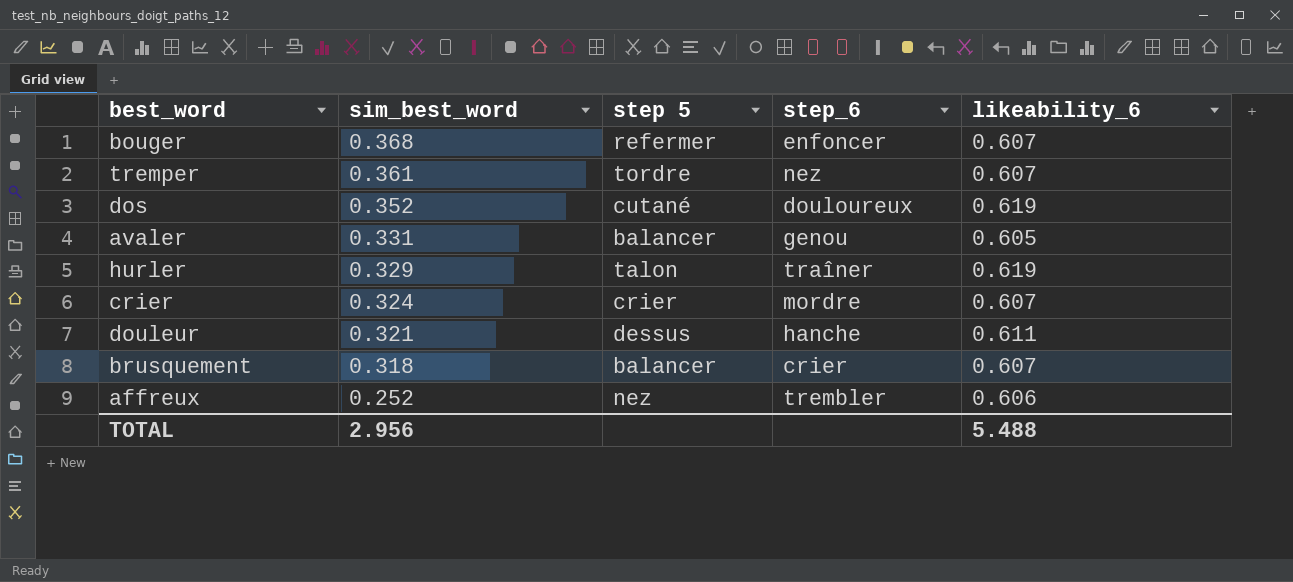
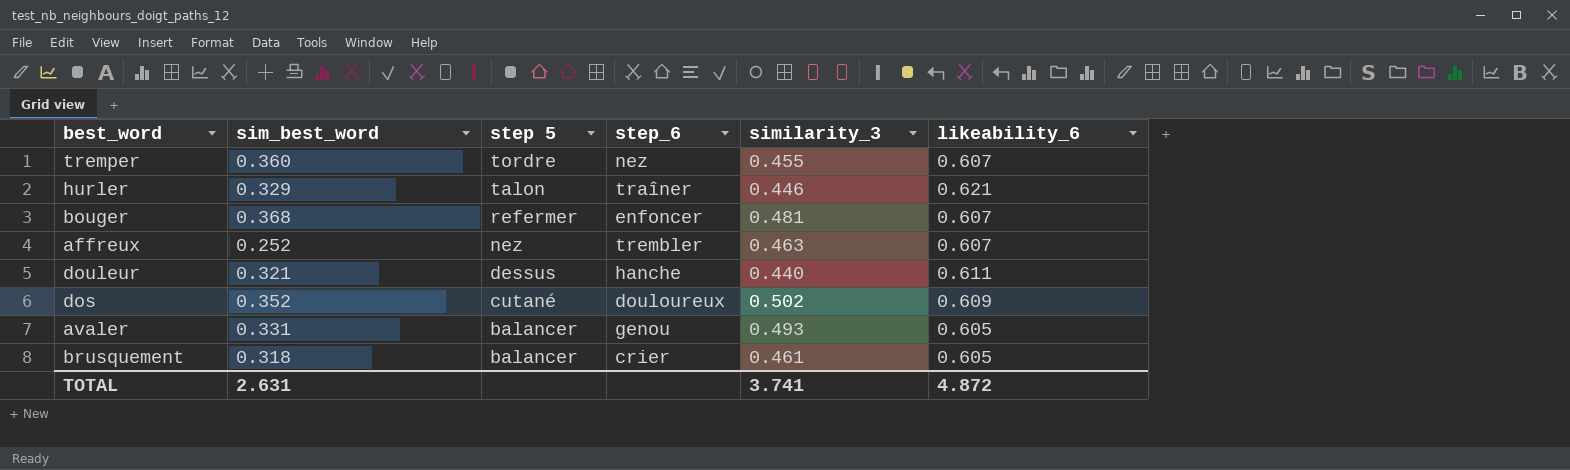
row order: sim_best_word descending -> step 5 descending
column similarity_3 | position: none -> 5
row crier: 0.324 | crier | mordre | 0.607 -> none
tremper | sim_best_word: 0.361 -> 0.360
hurler | likeability_6: 0.619 -> 0.621
affreux | likeability_6: 0.606 -> 0.607
dos | likeability_6: 0.619 -> 0.609
brusquement | likeability_6: 0.607 -> 0.605
TOTAL | sim_best_word: 2.956 -> 2.631
TOTAL | likeability_6: 5.488 -> 4.872

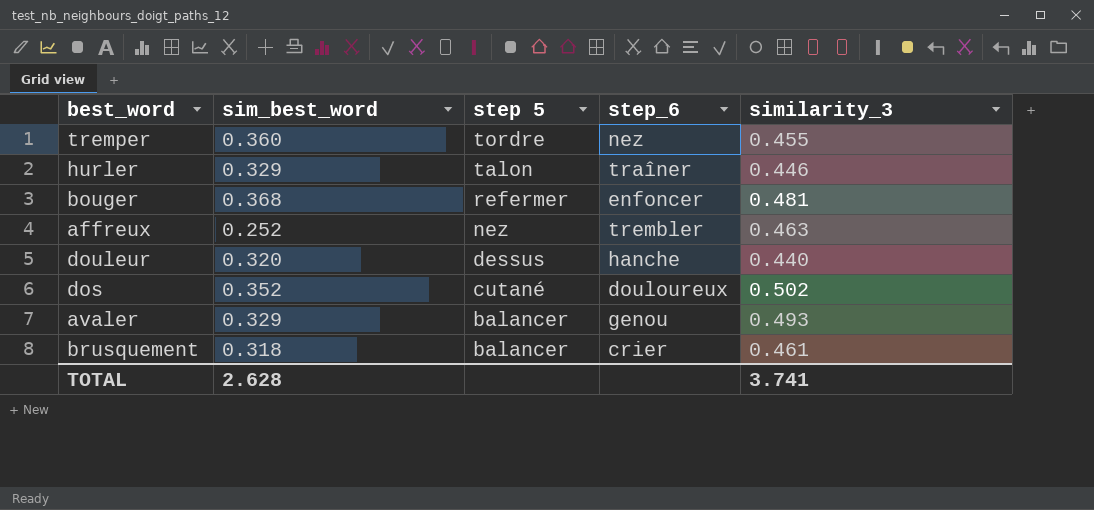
column likeability_6 | position: 6 -> none
douleur | sim_best_word: 0.321 -> 0.320
avaler | sim_best_word: 0.331 -> 0.329
TOTAL | sim_best_word: 2.631 -> 2.628

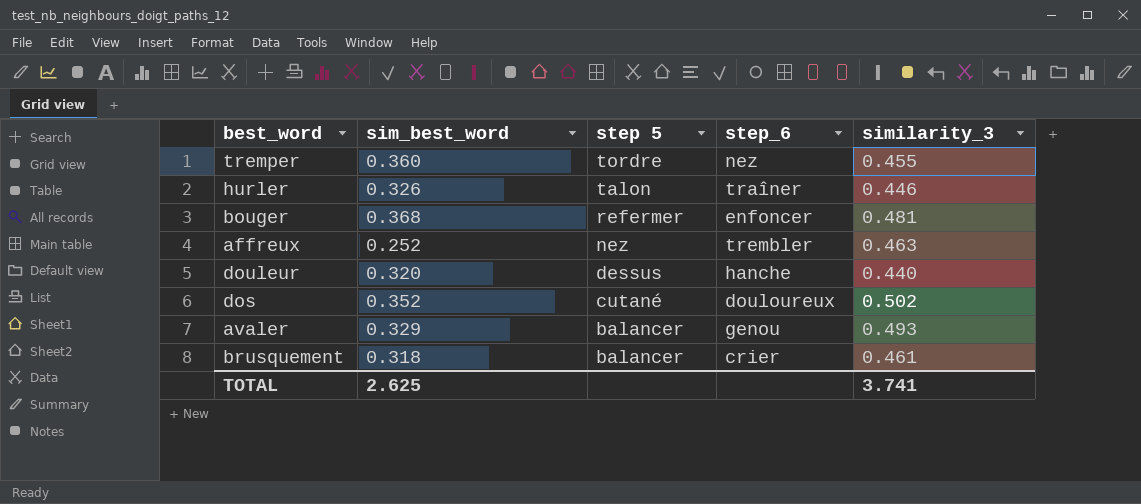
hurler | sim_best_word: 0.329 -> 0.326
TOTAL | sim_best_word: 2.628 -> 2.625

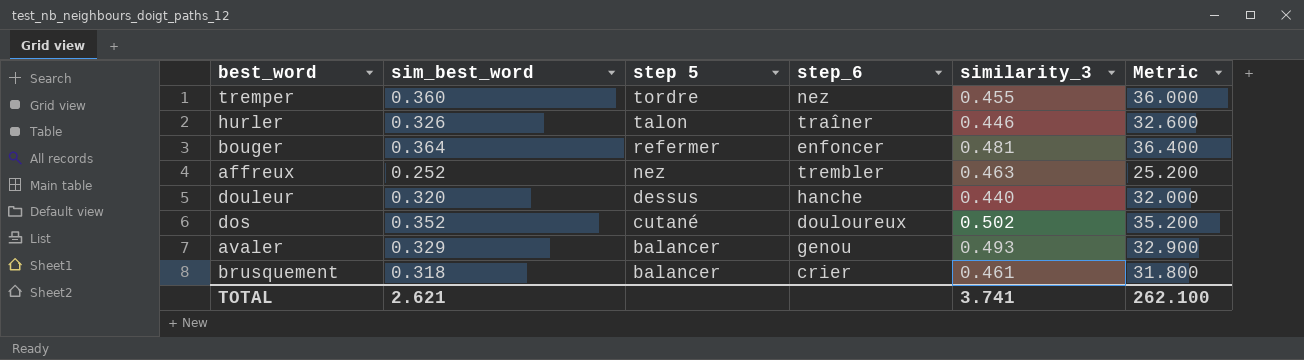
column Metric | formula: none -> [sim_best_word] * 100
bouger | sim_best_word: 0.368 -> 0.364
TOTAL | sim_best_word: 2.625 -> 2.621

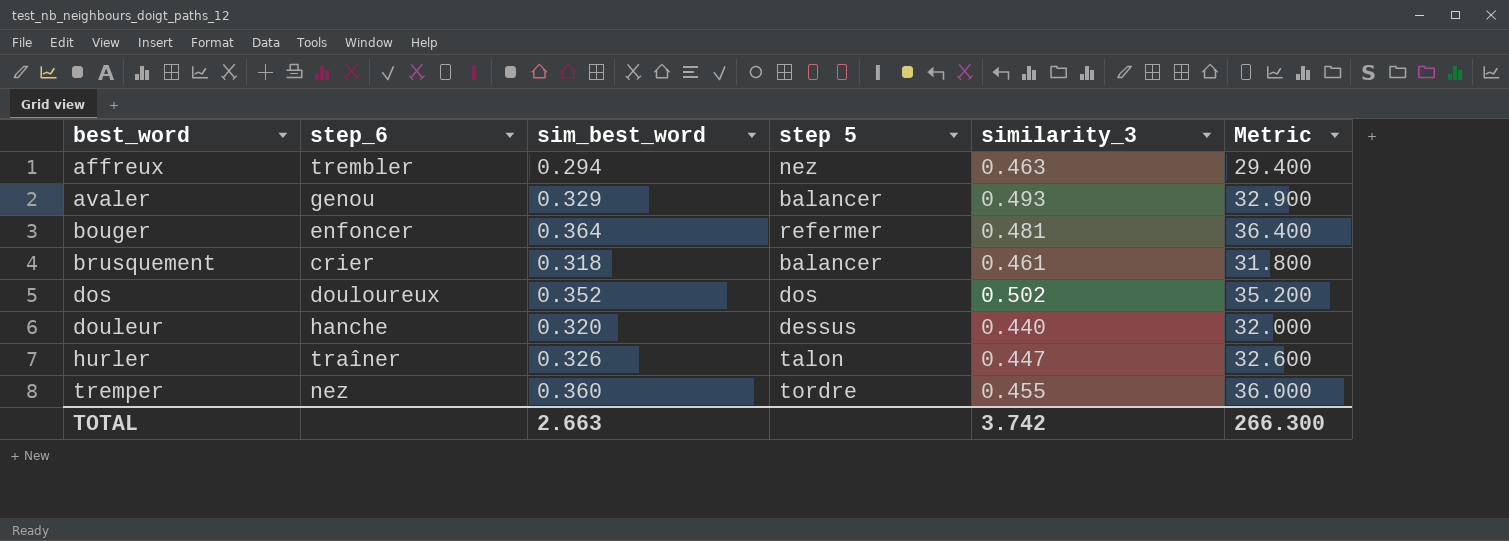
row order: step 5 descending -> best_word ascending
column step_6 | position: 4 -> 2
affreux | sim_best_word: 0.252 -> 0.294
affreux | Metric: 25.200 -> 29.400
dos | step 5: cutané -> dos
hurler | similarity_3: 0.446 -> 0.447
TOTAL | sim_best_word: 2.621 -> 2.663
TOTAL | similarity_3: 3.741 -> 3.742
TOTAL | Metric: 262.100 -> 266.300

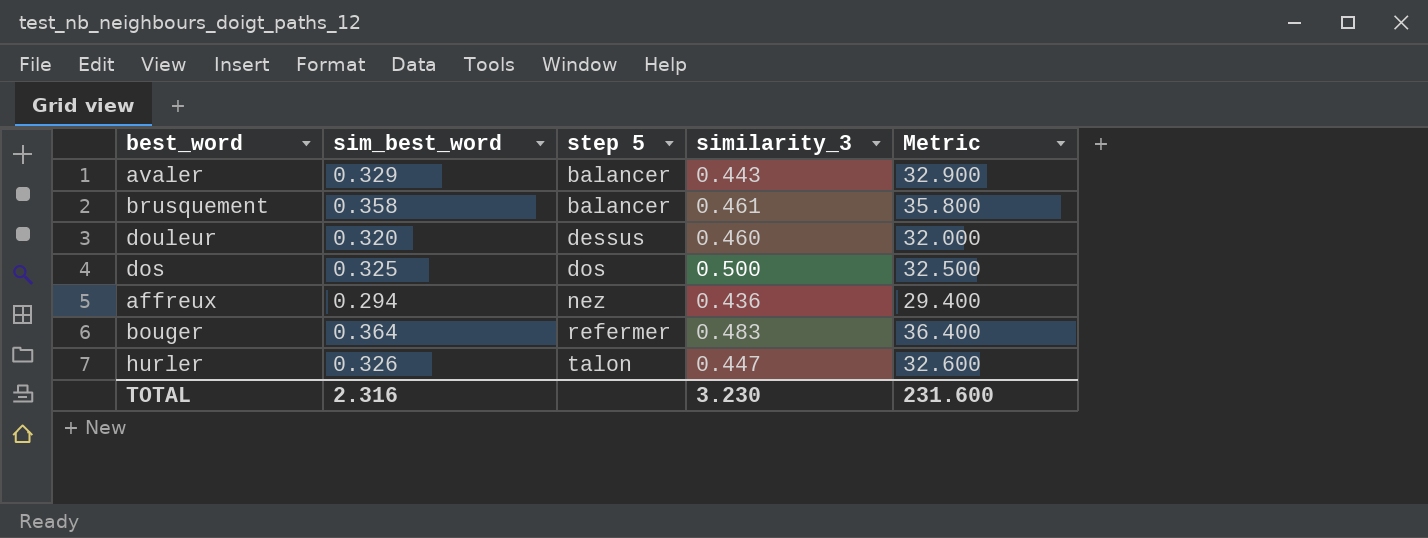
row order: best_word ascending -> step 5 ascending
column step_6 | position: 2 -> none
row tremper: nez | 0.360 | tordre | 0.455 | 36.000 -> none
avaler | similarity_3: 0.493 -> 0.443
brusquement | sim_best_word: 0.318 -> 0.358
brusquement | Metric: 31.800 -> 35.800
douleur | similarity_3: 0.440 -> 0.460
dos | sim_best_word: 0.352 -> 0.325
dos | similarity_3: 0.502 -> 0.500
dos | Metric: 35.200 -> 32.500
affreux | similarity_3: 0.463 -> 0.436
bouger | similarity_3: 0.481 -> 0.483
TOTAL | sim_best_word: 2.663 -> 2.316
TOTAL | similarity_3: 3.742 -> 3.230
TOTAL | Metric: 266.300 -> 231.600

